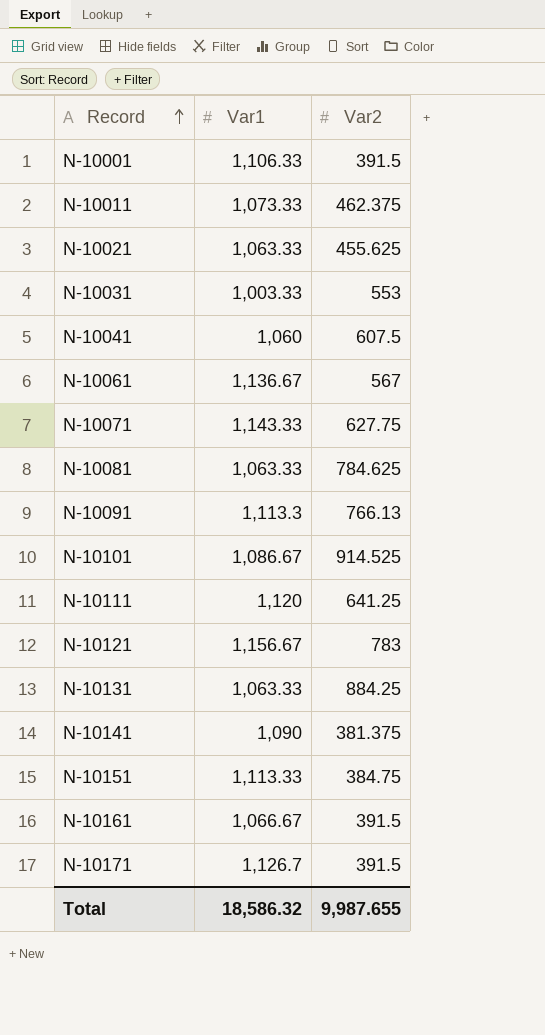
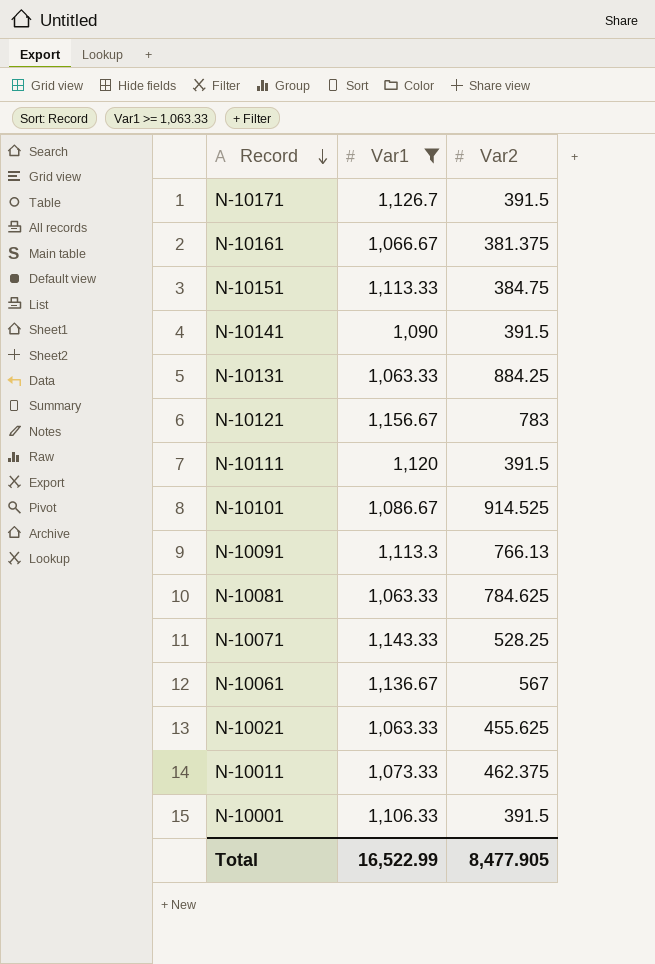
filter: none -> Var1 >= 1,063.33
row order: Record ascending -> Record descending
N-10161 | Var2: 391.5 -> 381.375
N-10141 | Var2: 381.375 -> 391.5
N-10111 | Var2: 641.25 -> 391.5
N-10071 | Var2: 627.75 -> 528.25
Total | Var1: 18,586.32 -> 16,522.99
Total | Var2: 9,987.655 -> 8,477.905

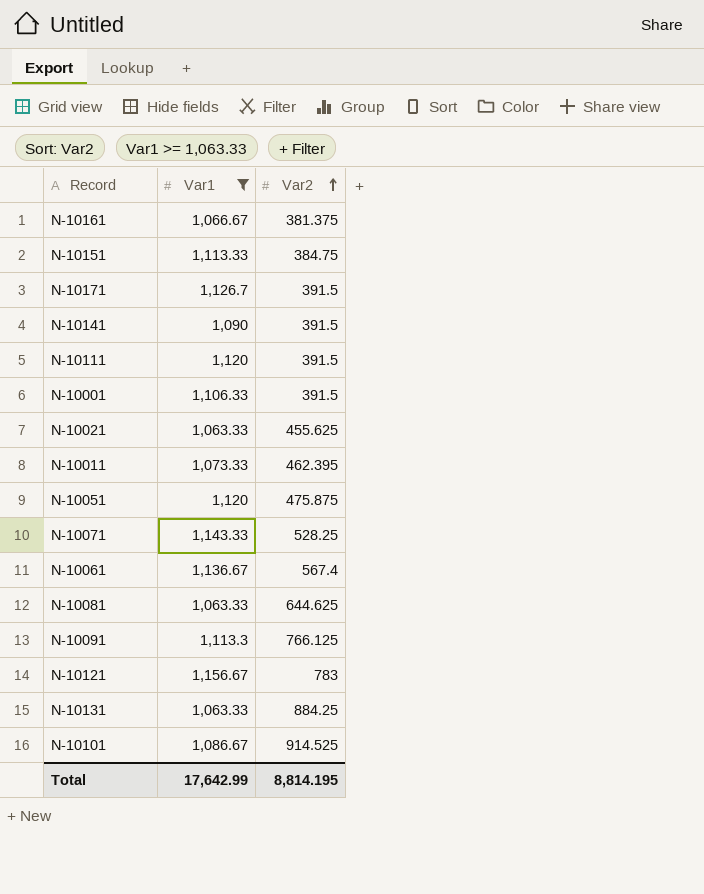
row order: Record descending -> Var2 ascending
N-10011 | Var2: 462.375 -> 462.395
row N-10051: none -> 1,120 | 475.875
N-10061 | Var2: 567 -> 567.4
N-10081 | Var2: 784.625 -> 644.625
N-10091 | Var2: 766.13 -> 766.125
Total | Var1: 16,522.99 -> 17,642.99
Total | Var2: 8,477.905 -> 8,814.195

